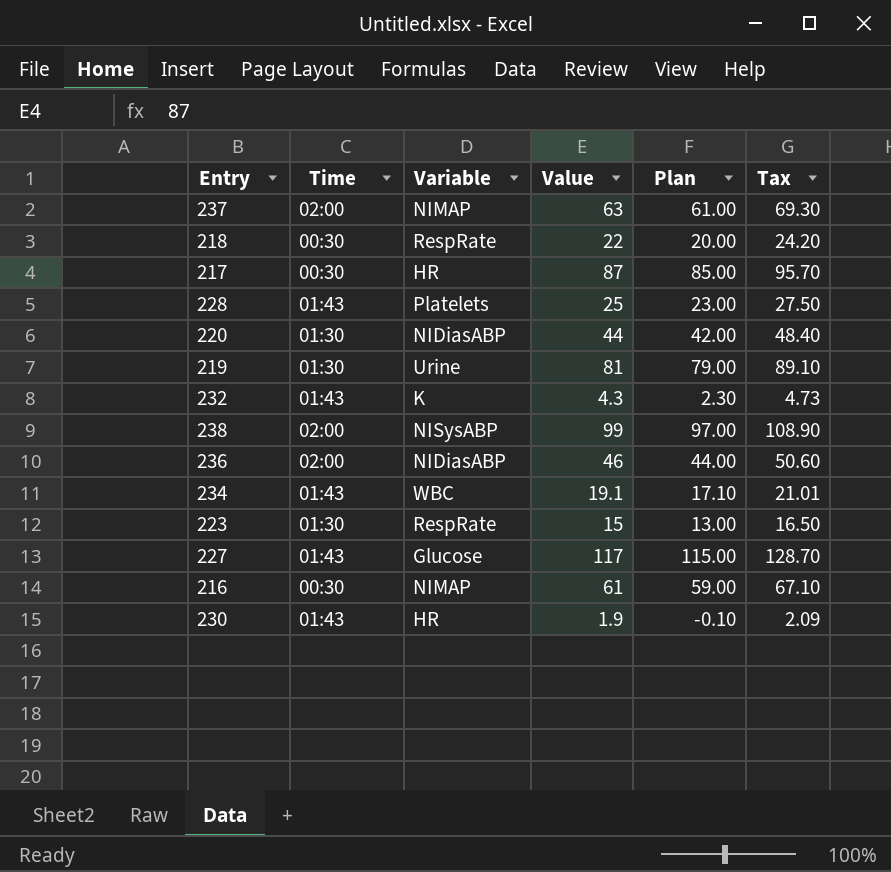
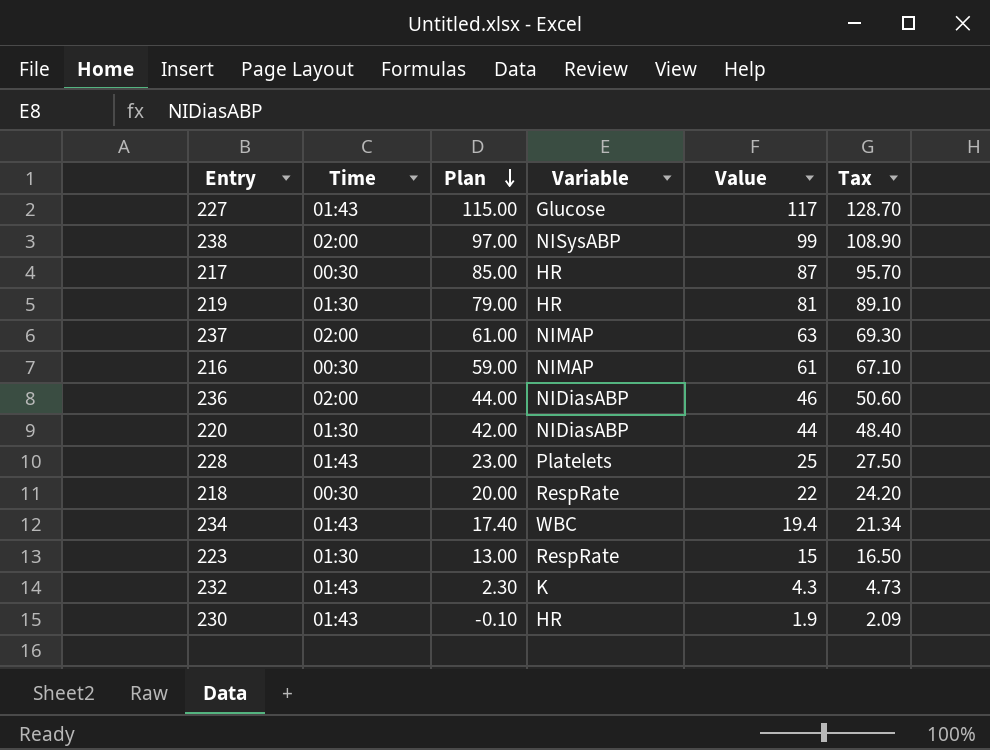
row order: none -> Plan descending
column Plan | position: 5 -> 3
219 | Variable: Urine -> HR
234 | Plan: 17.10 -> 17.40
234 | Value: 19.1 -> 19.4
234 | Tax: 21.01 -> 21.34

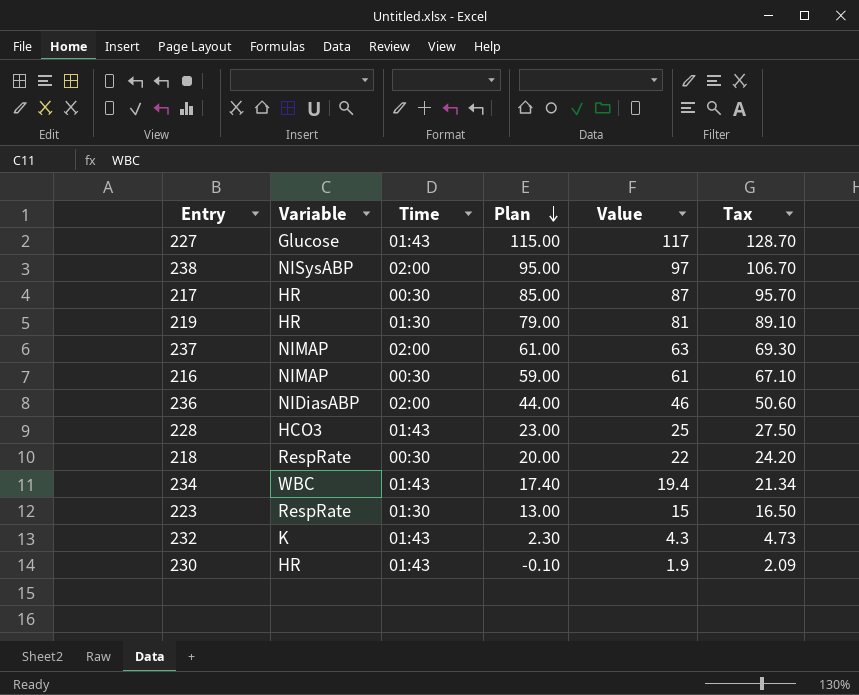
column Variable | position: 4 -> 2
row 220: 01:30 | 42.00 | NIDiasABP | 44 | 48.40 -> none
238 | Plan: 97.00 -> 95.00
238 | Value: 99 -> 97
238 | Tax: 108.90 -> 106.70
228 | Variable: Platelets -> HCO3

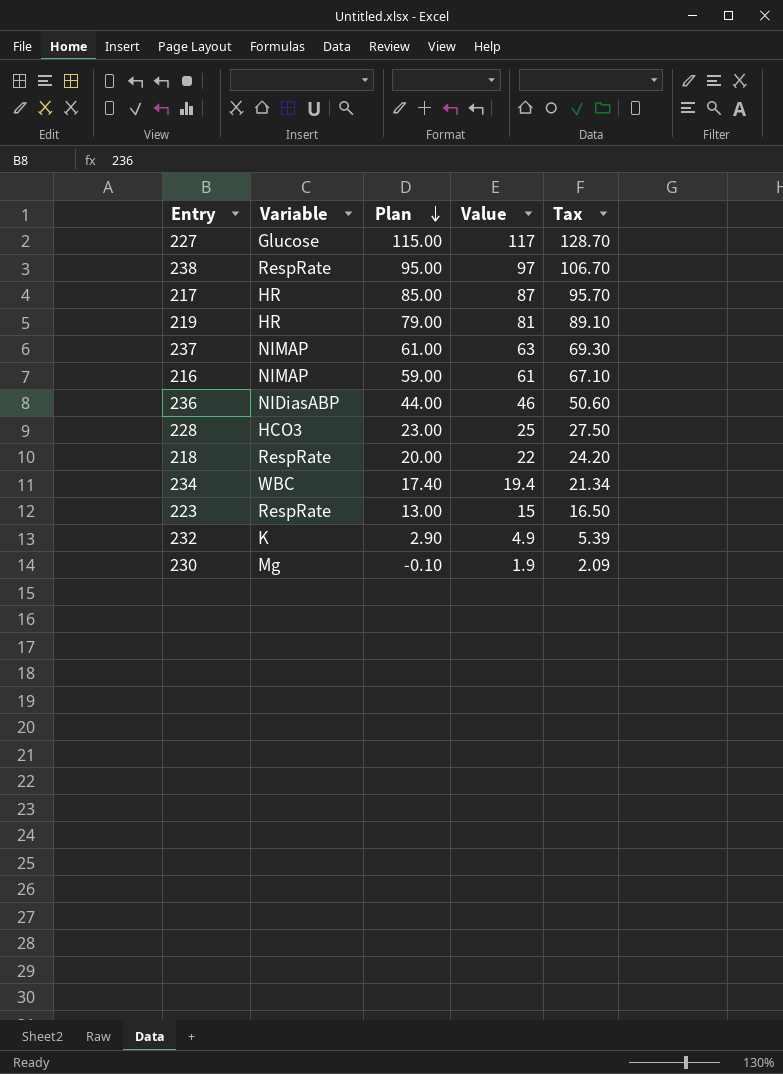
column Time | position: 3 -> none
238 | Variable: NISysABP -> RespRate
232 | Plan: 2.30 -> 2.90
232 | Value: 4.3 -> 4.9
232 | Tax: 4.73 -> 5.39
230 | Variable: HR -> Mg

